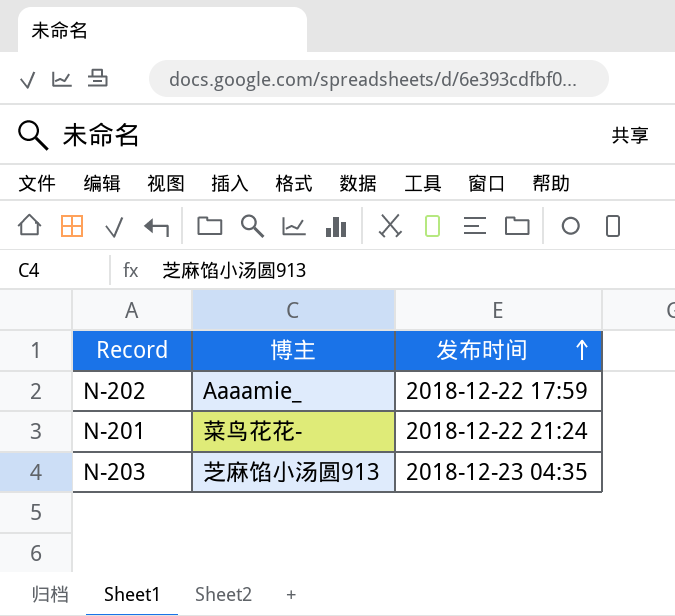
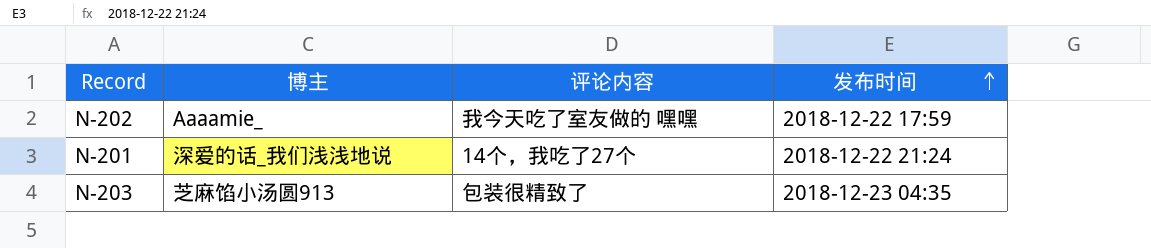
column 评论内容 | position: none -> 3
N-201 | 博主: 菜鸟花花- -> 深爱的话_我们浅浅地说

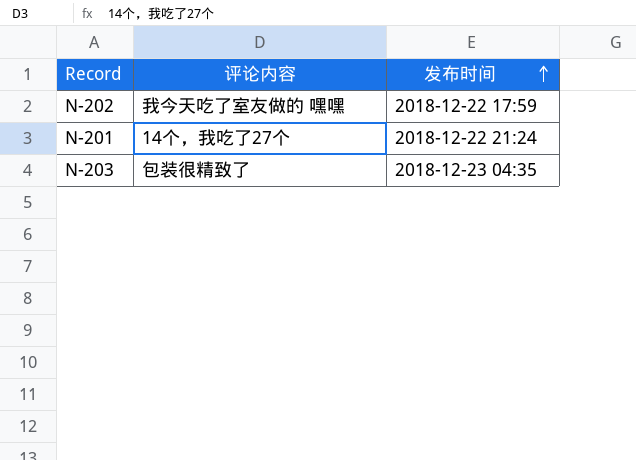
column 博主 | position: 2 -> none

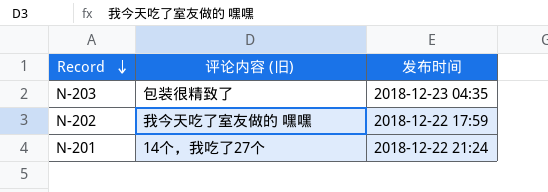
row order: 发布时间 ascending -> Record descending
column name: 评论内容 -> 评论内容 (旧)

